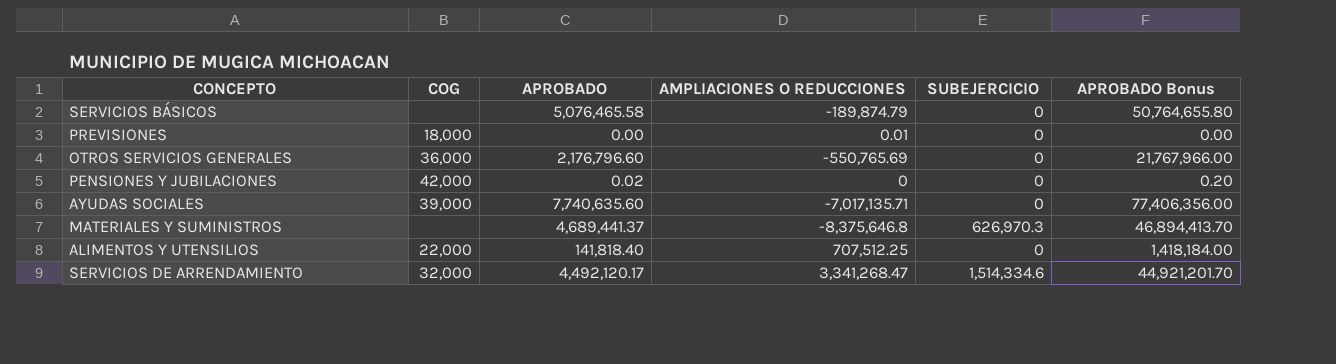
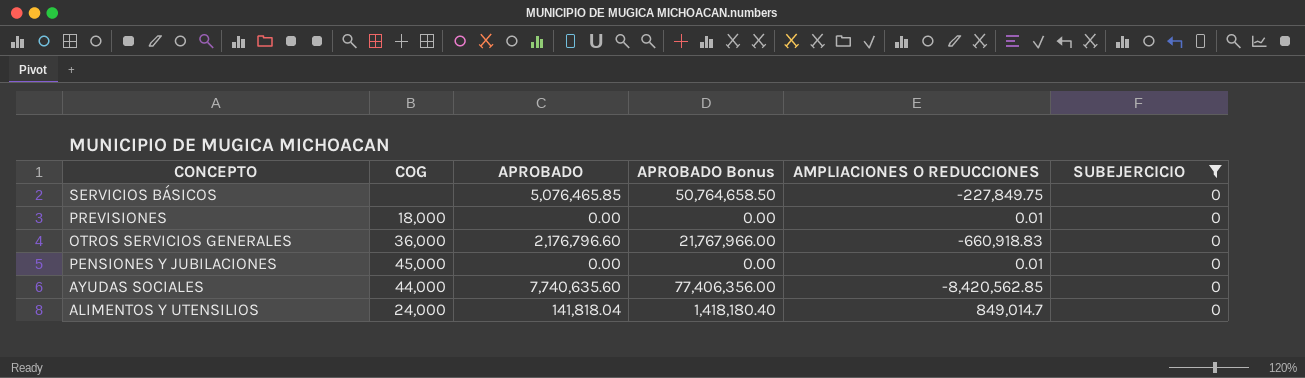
filter: none -> SUBEJERCICIO = 0
column APROBADO Bonus | position: 6 -> 4
SERVICIOS BÁSICOS | APROBADO: 5,076,465.58 -> 5,076,465.85
SERVICIOS BÁSICOS | APROBADO Bonus: 50,764,655.80 -> 50,764,658.50
SERVICIOS BÁSICOS | AMPLIACIONES O REDUCCIONES: -189,874.79 -> -227,849.75
OTROS SERVICIOS GENERALES | AMPLIACIONES O REDUCCIONES: -550,765.69 -> -660,918.83
PENSIONES Y JUBILACIONES | COG: 42,000 -> 45,000
PENSIONES Y JUBILACIONES | APROBADO: 0.02 -> 0.00
PENSIONES Y JUBILACIONES | APROBADO Bonus: 0.20 -> 0.00
PENSIONES Y JUBILACIONES | AMPLIACIONES O REDUCCIONES: 0 -> 0.01
AYUDAS SOCIALES | COG: 39,000 -> 44,000
AYUDAS SOCIALES | AMPLIACIONES O REDUCCIONES: -7,017,135.71 -> -8,420,562.85
ALIMENTOS Y UTENSILIOS | COG: 22,000 -> 24,000
ALIMENTOS Y UTENSILIOS | APROBADO: 141,818.40 -> 141,818.04
ALIMENTOS Y UTENSILIOS | APROBADO Bonus: 1,418,184.00 -> 1,418,180.40
ALIMENTOS Y UTENSILIOS | AMPLIACIONES O REDUCCIONES: 707,512.25 -> 849,014.7

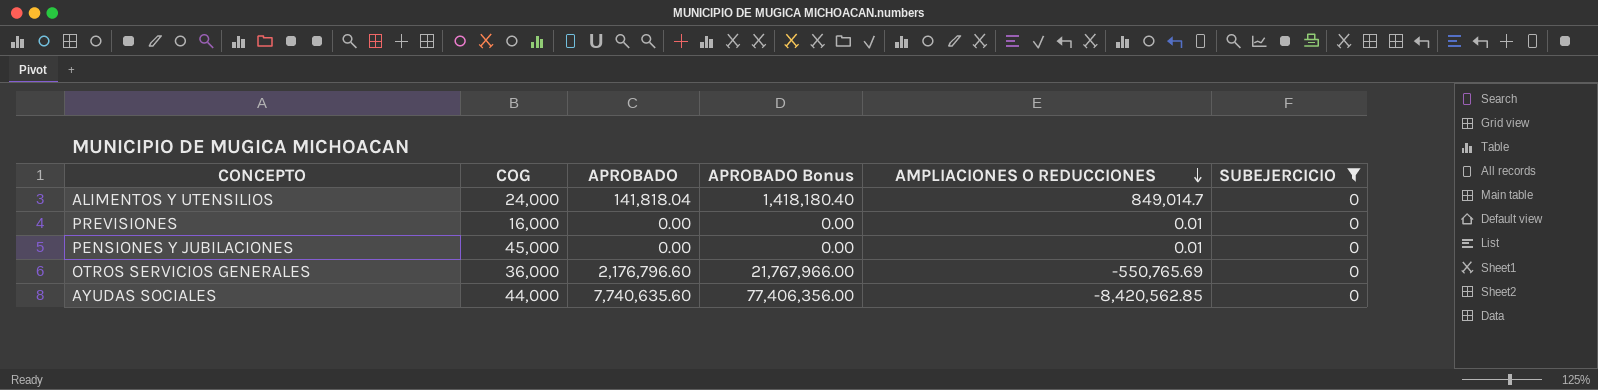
row order: none -> AMPLIACIONES O REDUCCIONES descending
row SERVICIOS BÁSICOS: none | 5,076,465.85 | 50,764,658.50 | -227,849.75 | 0 -> none
PREVISIONES | COG: 18,000 -> 16,000
OTROS SERVICIOS GENERALES | AMPLIACIONES O REDUCCIONES: -660,918.83 -> -550,765.69

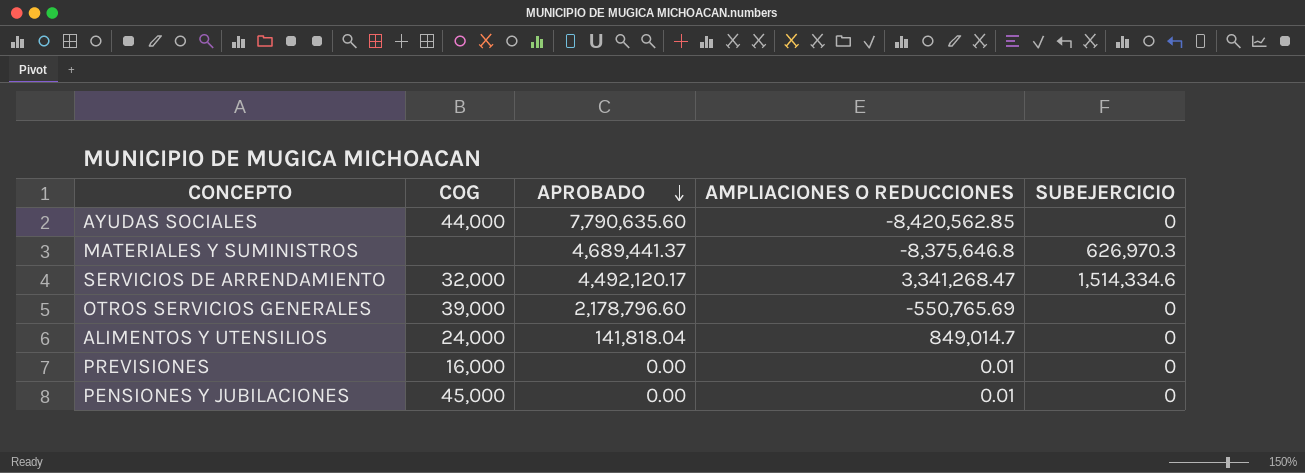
filter: SUBEJERCICIO = 0 -> none
row order: AMPLIACIONES O REDUCCIONES descending -> APROBADO descending
column APROBADO Bonus | formula: [APROBADO] * 10 -> none
AYUDAS SOCIALES | APROBADO: 7,740,635.60 -> 7,790,635.60
OTROS SERVICIOS GENERALES | COG: 36,000 -> 39,000
OTROS SERVICIOS GENERALES | APROBADO: 2,176,796.60 -> 2,178,796.60

